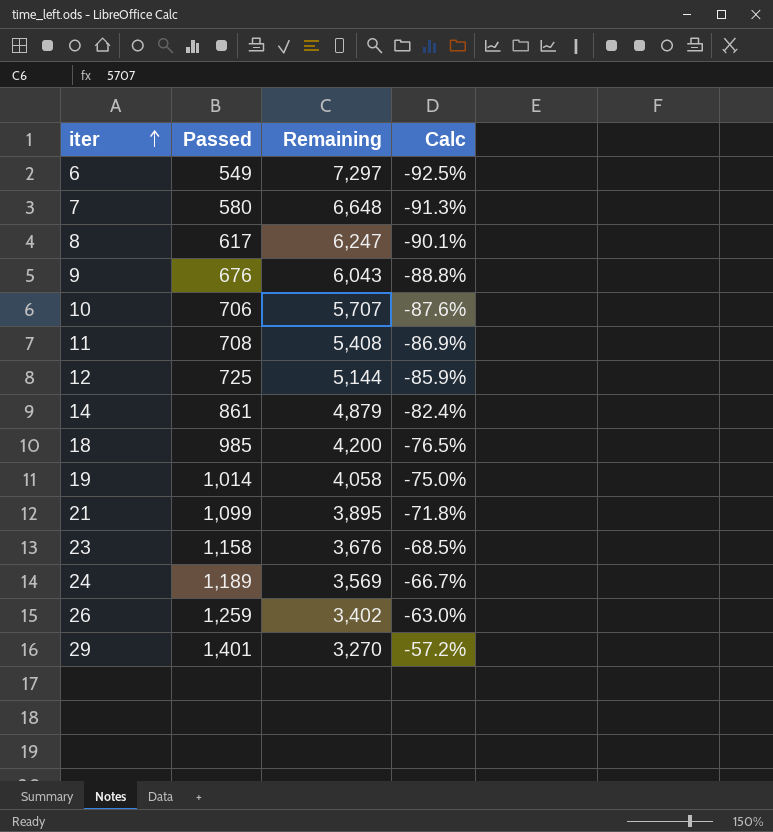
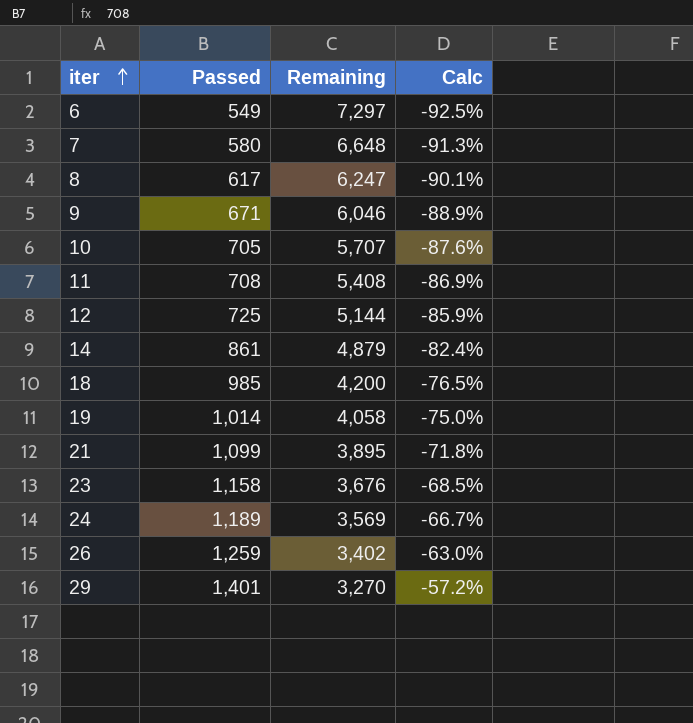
9 | Passed: 676 -> 671
9 | Remaining: 6,043 -> 6,046
9 | Calc: -88.8% -> -88.9%
10 | Passed: 706 -> 705

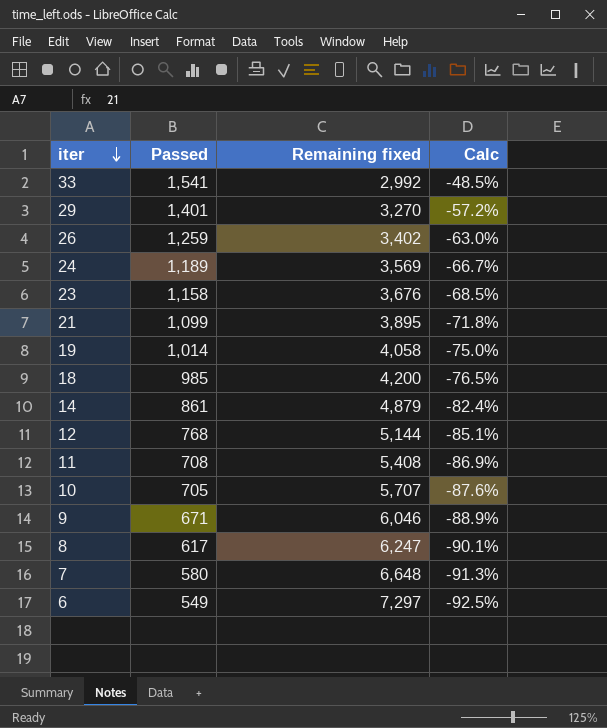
row order: iter ascending -> iter descending
column name: Remaining -> Remaining fixed
row 33: none -> 1,541 | 2,992 | -48.5%
12 | Passed: 725 -> 768
12 | Calc: -85.9% -> -85.1%

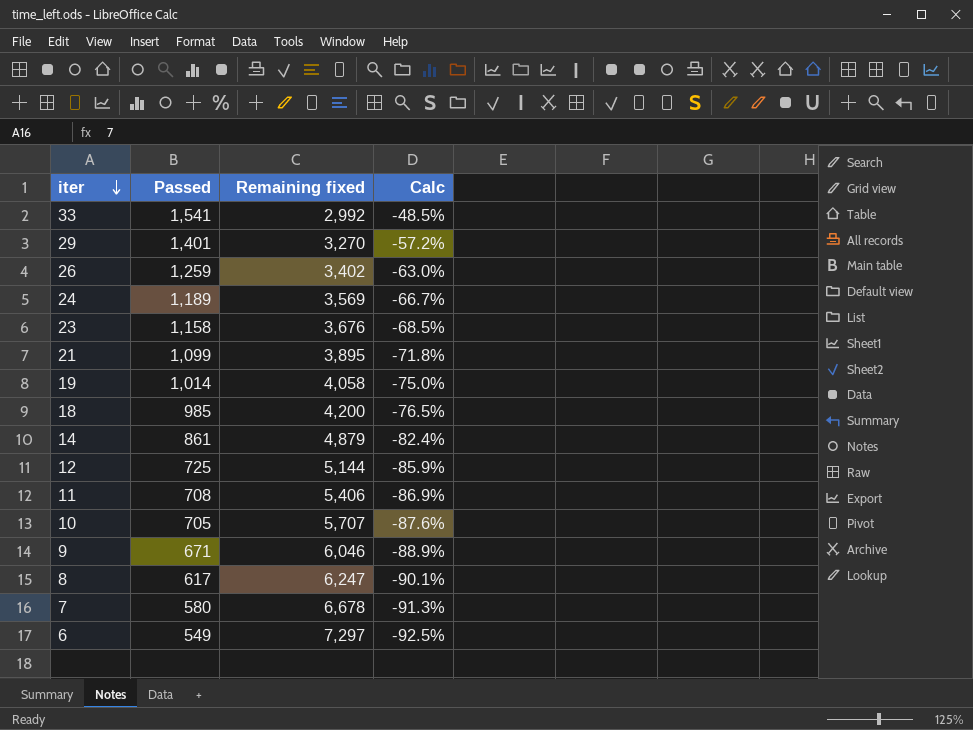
12 | Passed: 768 -> 725
12 | Calc: -85.1% -> -85.9%
11 | Remaining fixed: 5,408 -> 5,406
7 | Remaining fixed: 6,648 -> 6,678

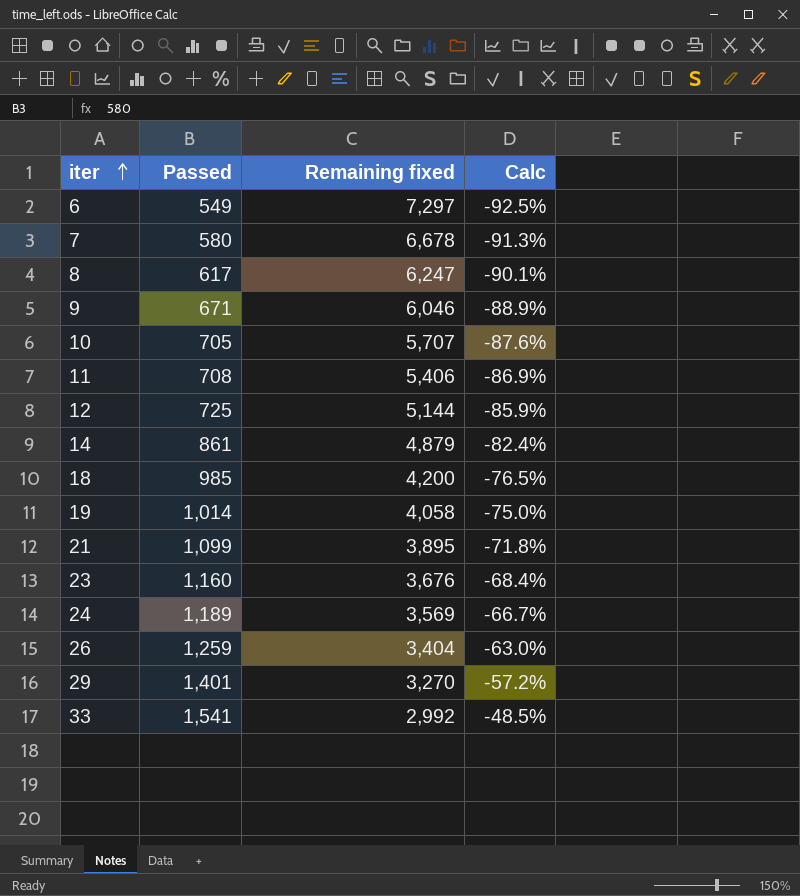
row order: iter descending -> iter ascending
23 | Passed: 1,158 -> 1,160
23 | Calc: -68.5% -> -68.4%
26 | Remaining fixed: 3,402 -> 3,404

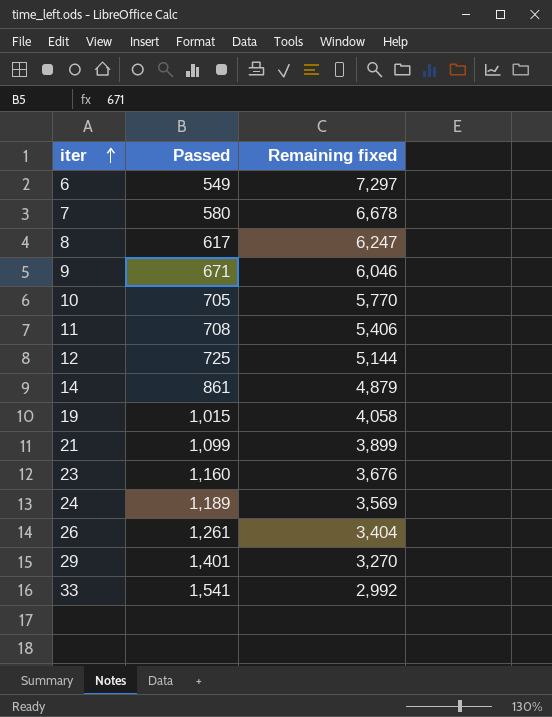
column Calc | formula: ([Passed] - [Remaining fixed]) / [Remaining fixed] -> none
row 18: 985 | 4,200 | -76.5% -> none
10 | Remaining fixed: 5,707 -> 5,770
19 | Passed: 1,014 -> 1,015
21 | Remaining fixed: 3,895 -> 3,899
26 | Passed: 1,259 -> 1,261

